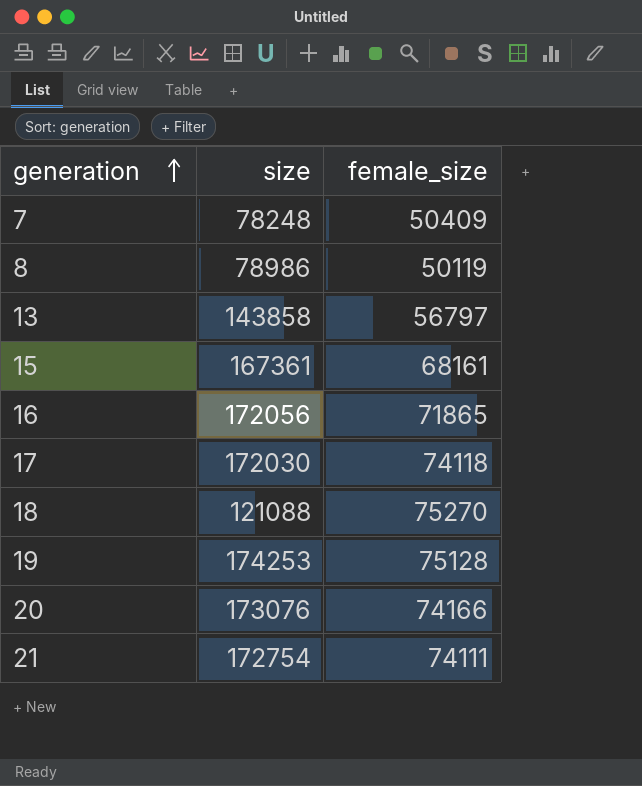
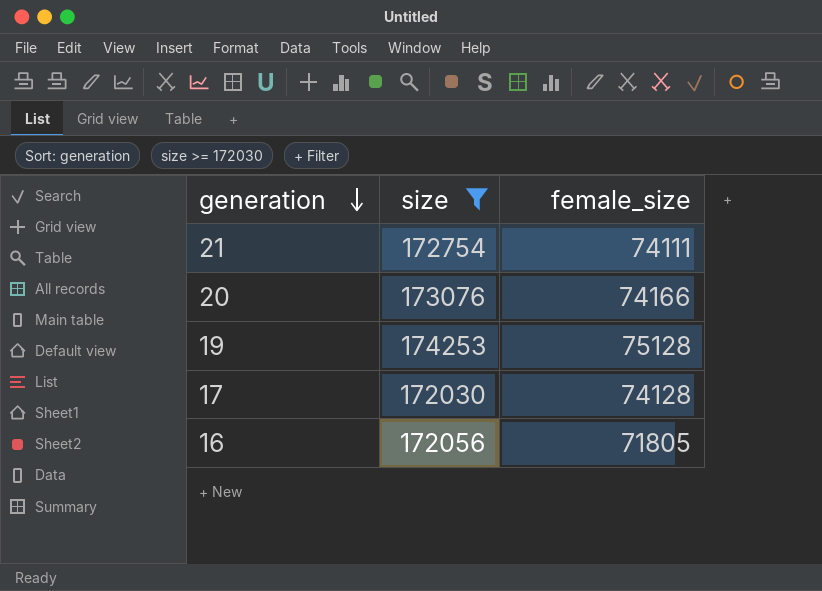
filter: none -> size >= 172030
row order: generation ascending -> generation descending
17 | female_size: 74118 -> 74128
16 | female_size: 71865 -> 71805

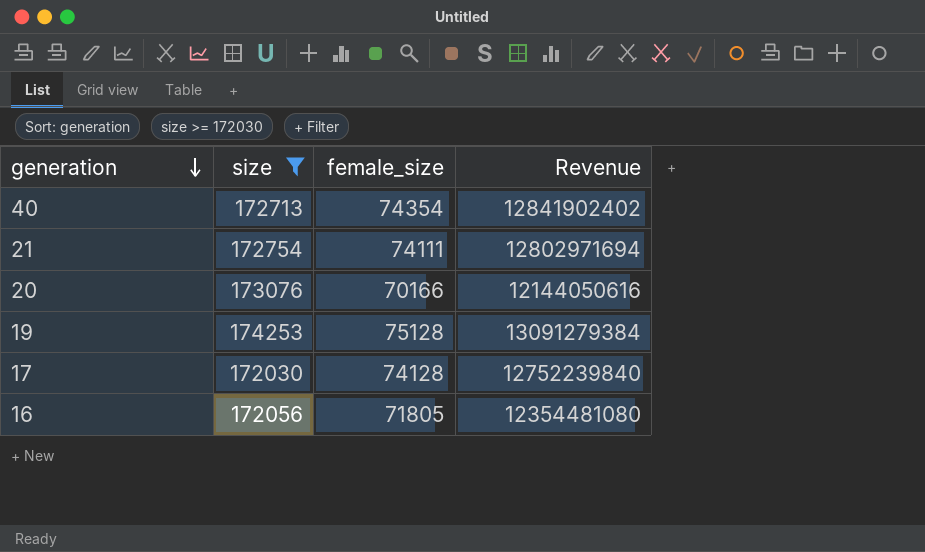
column Revenue | formula: none -> [size] * [female_size]
row 40: none -> 172713 | 74354 | 12841902402
20 | female_size: 74166 -> 70166

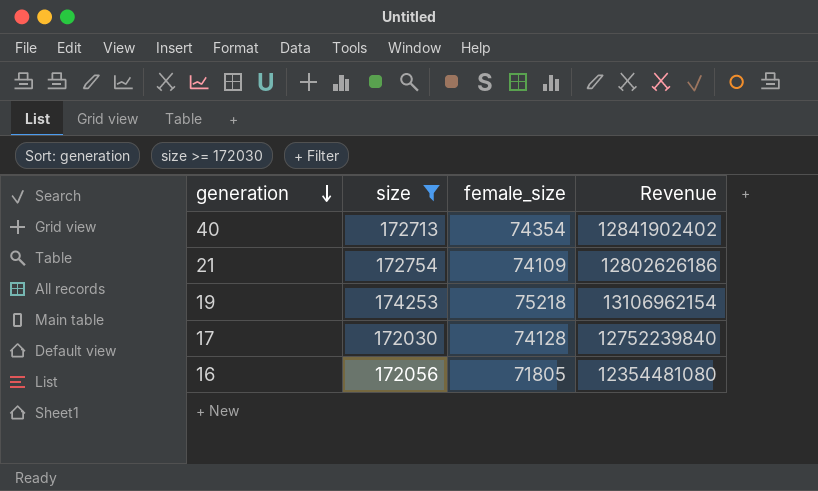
row 20: 173076 | 70166 | 12144050616 -> none
21 | female_size: 74111 -> 74109
21 | Revenue: 12802971694 -> 12802626186
19 | female_size: 75128 -> 75218
19 | Revenue: 13091279384 -> 13106962154

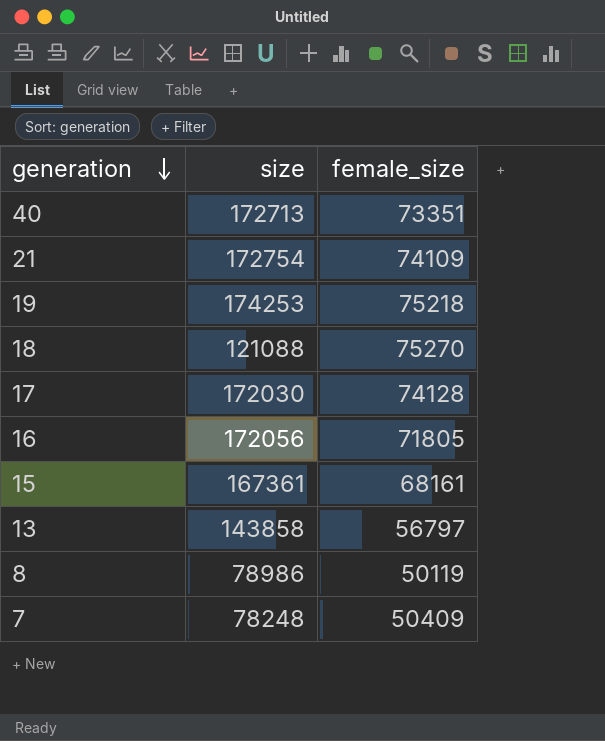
filter: size >= 172030 -> none
column Revenue | formula: [size] * [female_size] -> none
40 | female_size: 74354 -> 73351

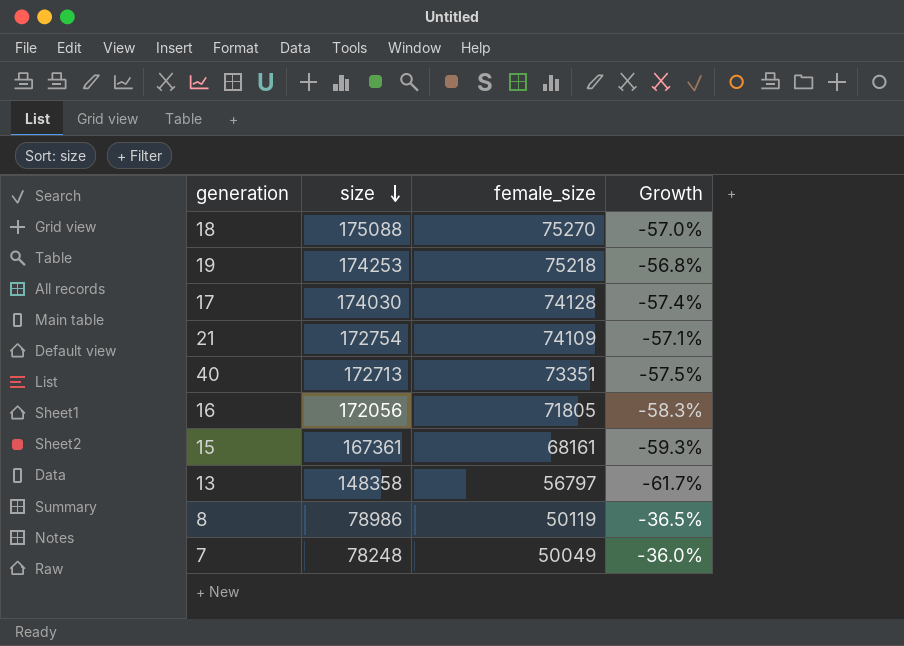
row order: generation descending -> size descending
column Growth | formula: none -> ([female_size] - [size]) / [size]
18 | size: 121088 -> 175088
17 | size: 172030 -> 174030
13 | size: 143858 -> 148358
7 | female_size: 50409 -> 50049

